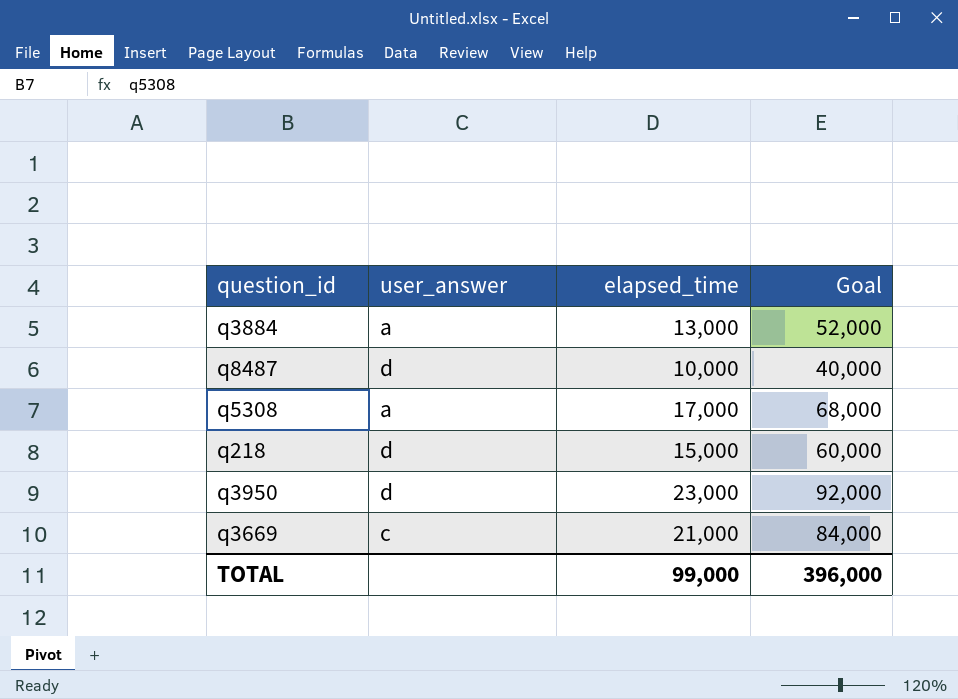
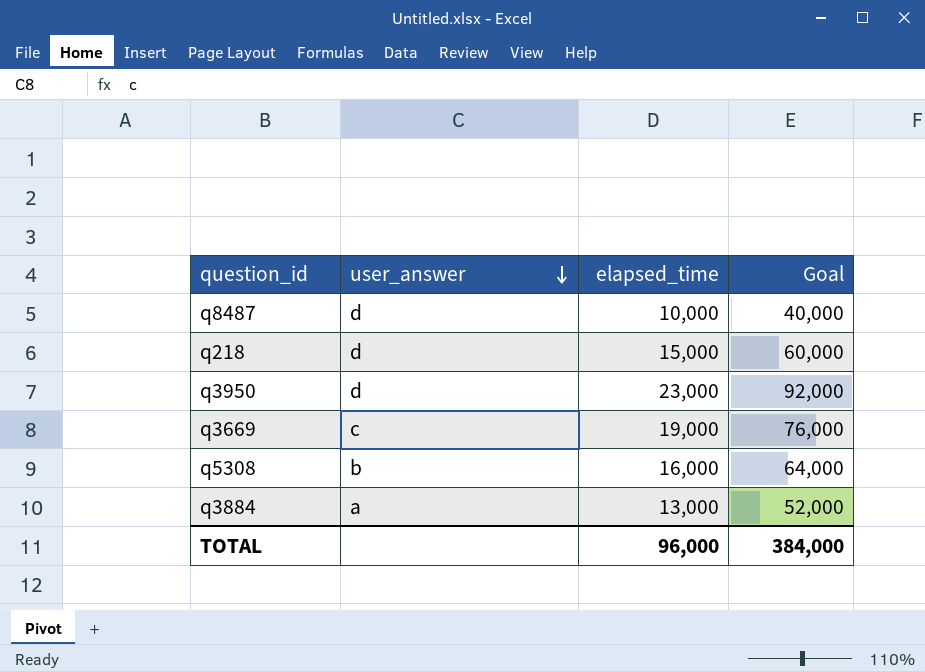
row order: none -> user_answer descending
q3669 | elapsed_time: 21,000 -> 19,000
q3669 | Goal: 84,000 -> 76,000
q5308 | user_answer: a -> b
q5308 | elapsed_time: 17,000 -> 16,000
q5308 | Goal: 68,000 -> 64,000
TOTAL | elapsed_time: 99,000 -> 96,000
TOTAL | Goal: 396,000 -> 384,000

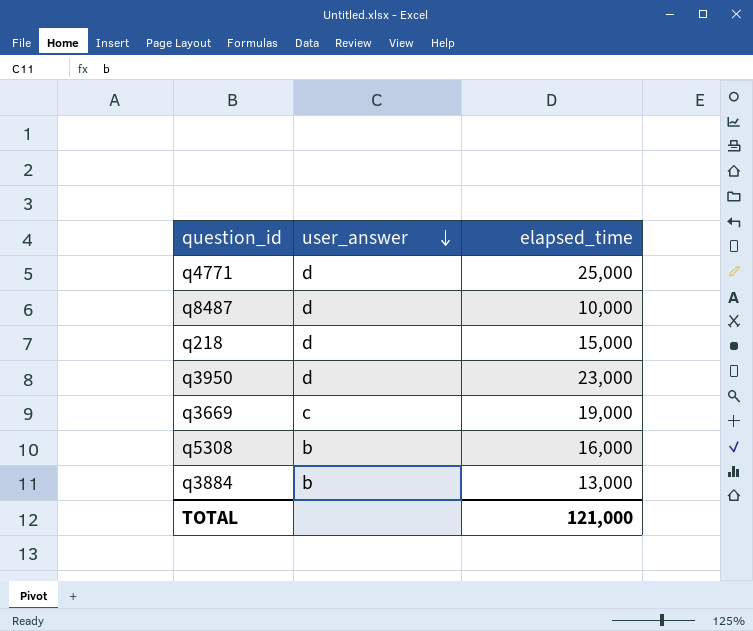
column Goal | formula: [elapsed_time] * 4 -> none
row q4771: none -> d | 25,000
q3884 | user_answer: a -> b
TOTAL | elapsed_time: 96,000 -> 121,000

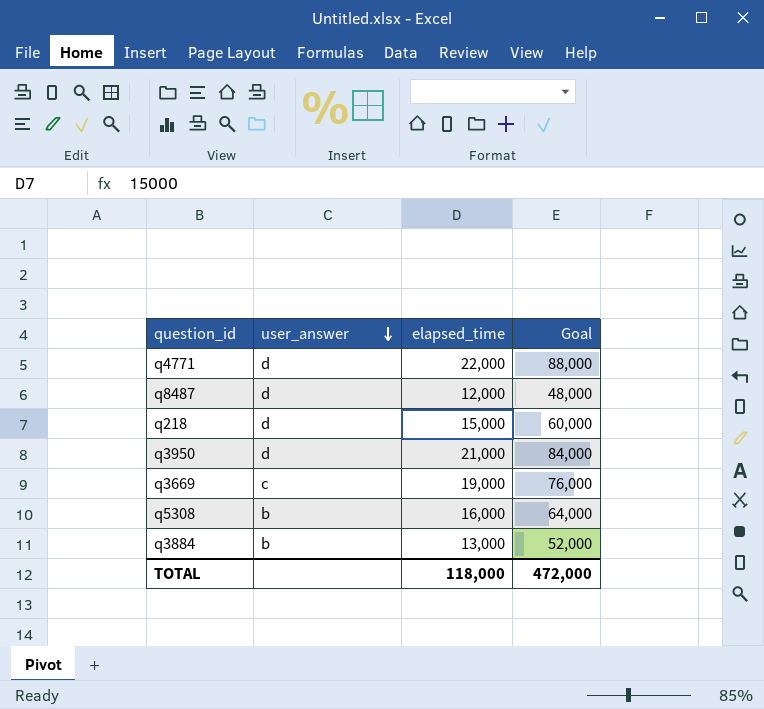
column Goal | formula: none -> [elapsed_time] * 4
q4771 | elapsed_time: 25,000 -> 22,000
q8487 | elapsed_time: 10,000 -> 12,000
q3950 | elapsed_time: 23,000 -> 21,000
TOTAL | elapsed_time: 121,000 -> 118,000

